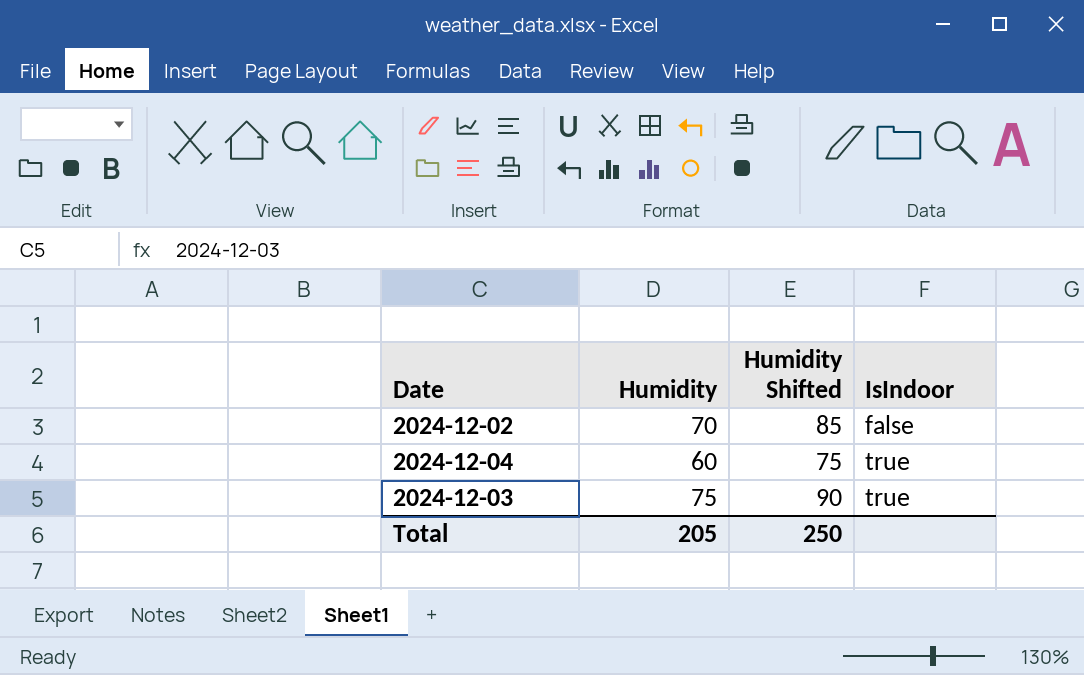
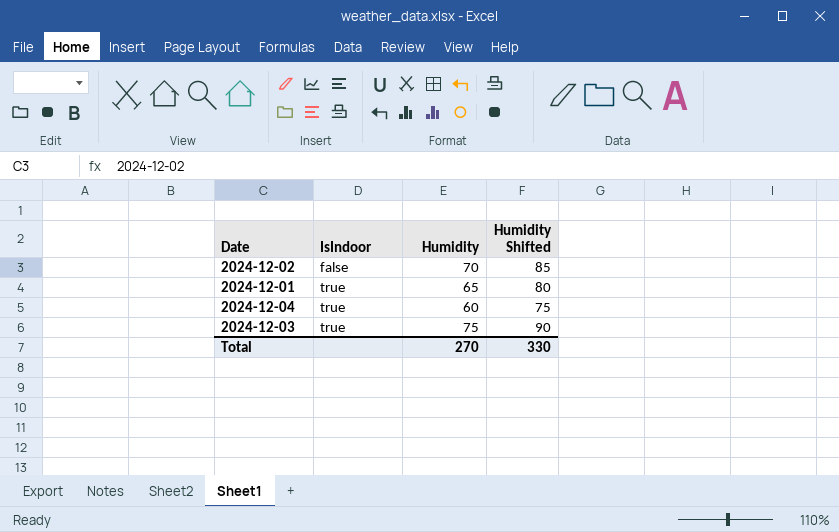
column IsIndoor | position: 4 -> 2
row 2024-12-01: none -> true | 65 | 80
Total | Humidity: 205 -> 270
Total | Humidity Shifted: 250 -> 330

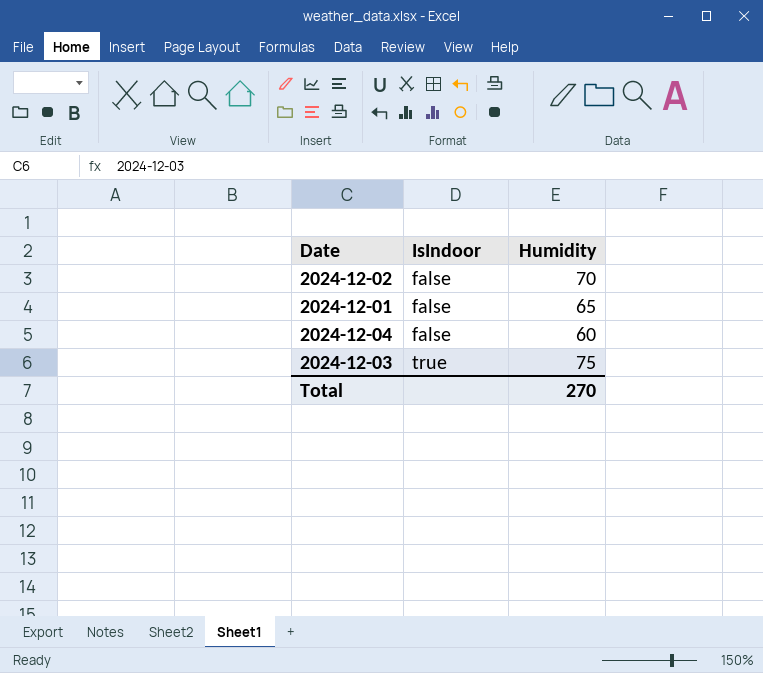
column Humidity Shifted | formula: [Humidity] + 15 -> none
2024-12-01 | IsIndoor: true -> false
2024-12-04 | IsIndoor: true -> false

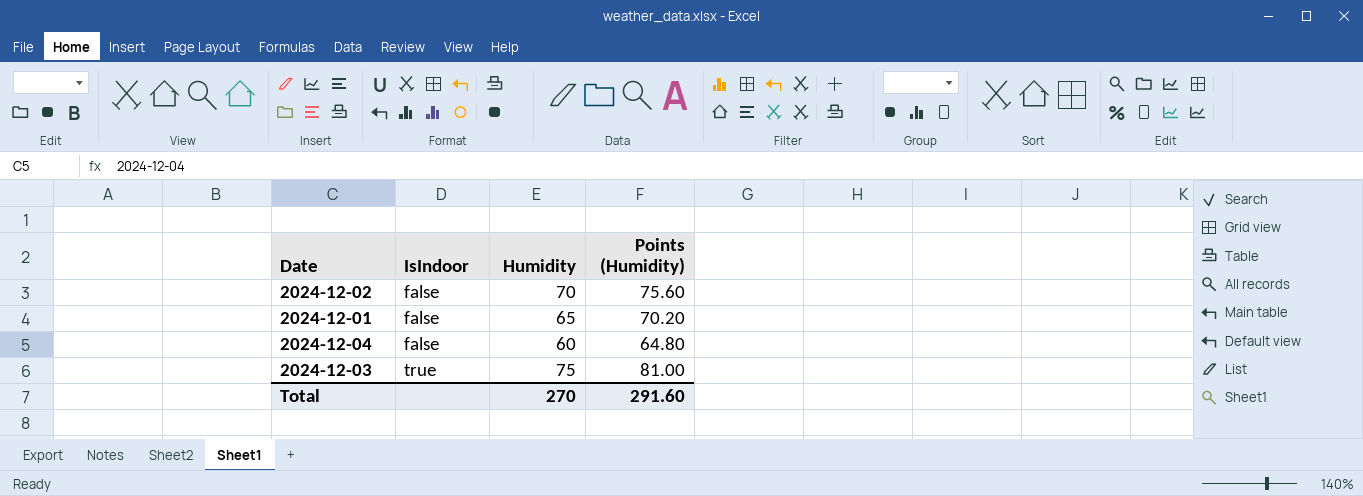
column Points (Humidity) | formula: none -> [Humidity] * 1.08

